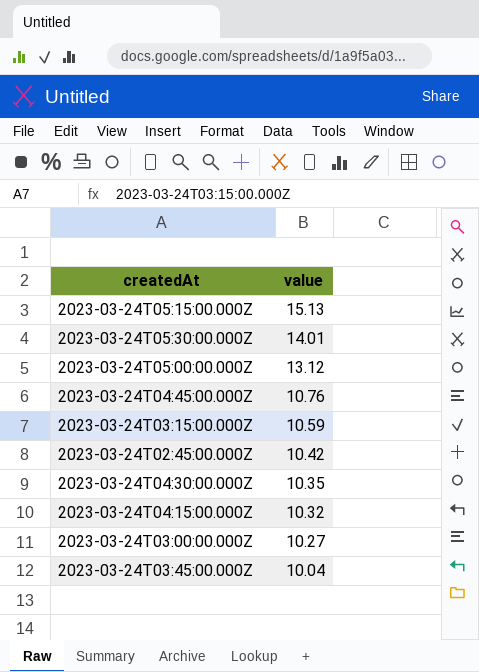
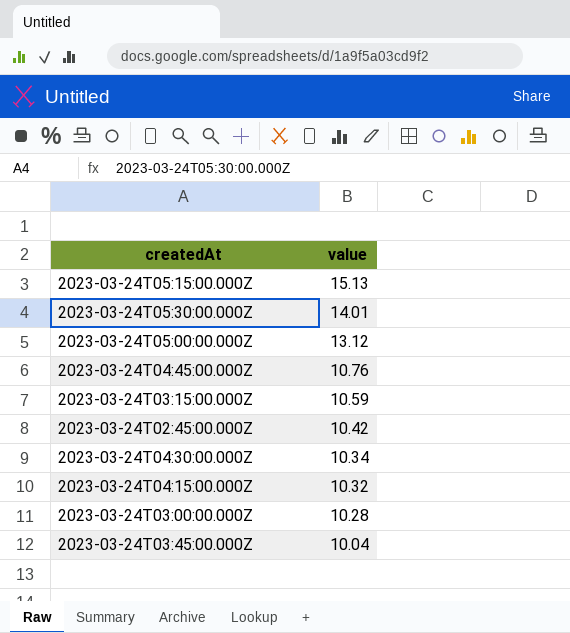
2023-03-24T04:30:00.000Z | value: 10.35 -> 10.34
2023-03-24T03:00:00.000Z | value: 10.27 -> 10.28

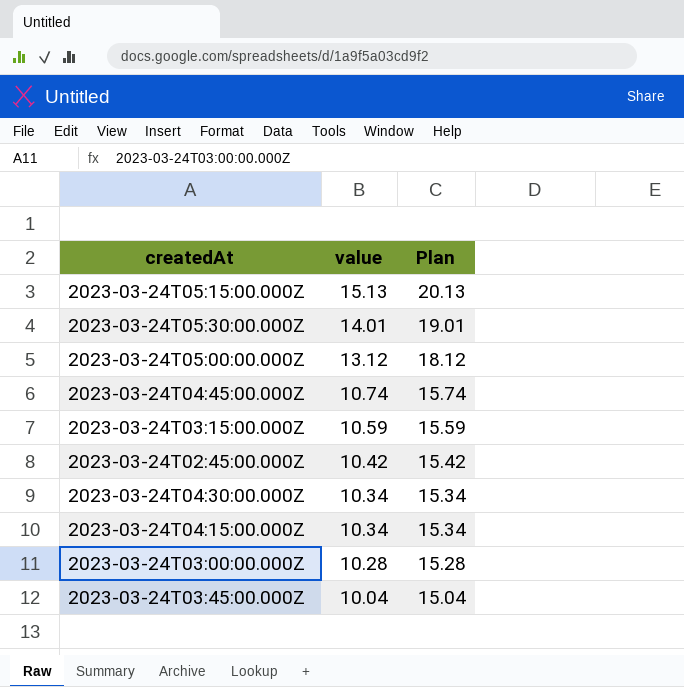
column Plan | formula: none -> [value] + 5
2023-03-24T04:45:00.000Z | value: 10.76 -> 10.74
2023-03-24T04:15:00.000Z | value: 10.32 -> 10.34

